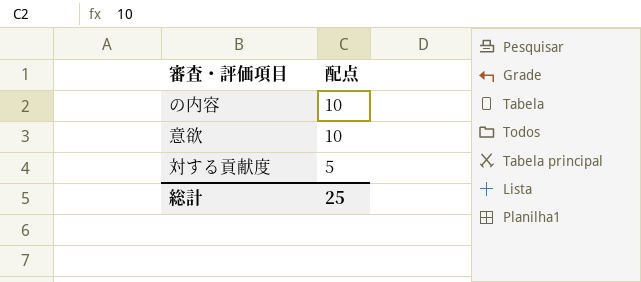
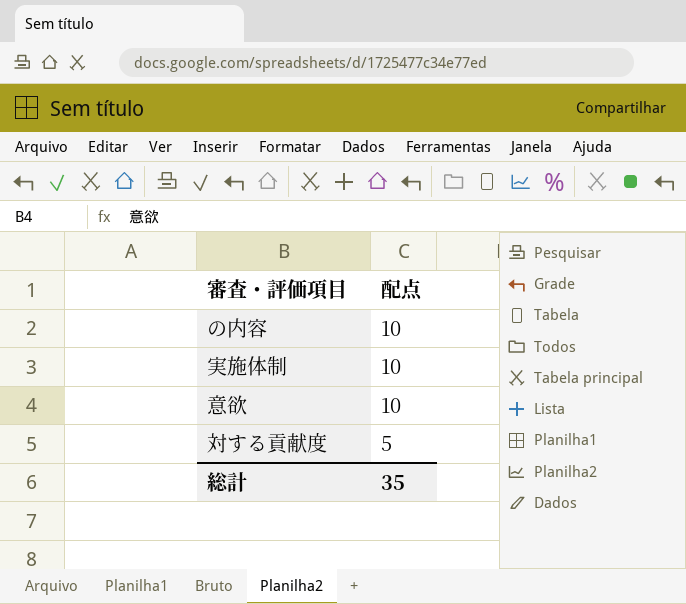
row 実施体制: none -> 10
総計 | 配点: 25 -> 35

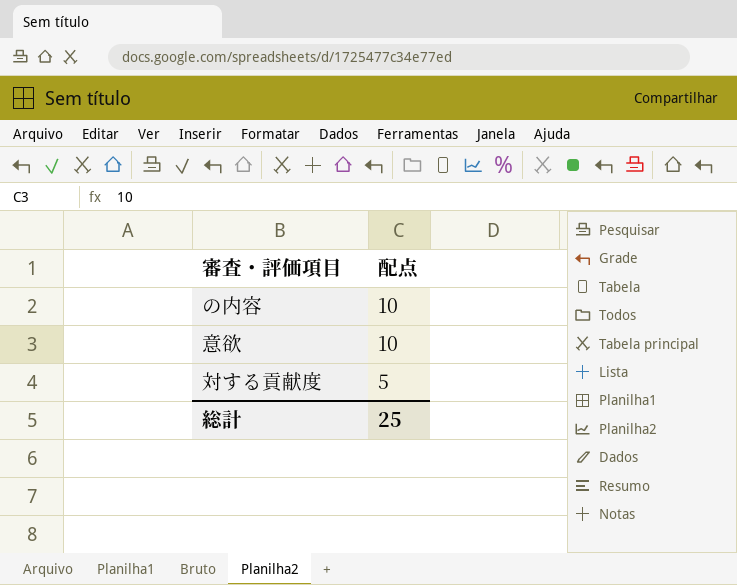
row 実施体制: 10 -> none
総計 | 配点: 35 -> 25

